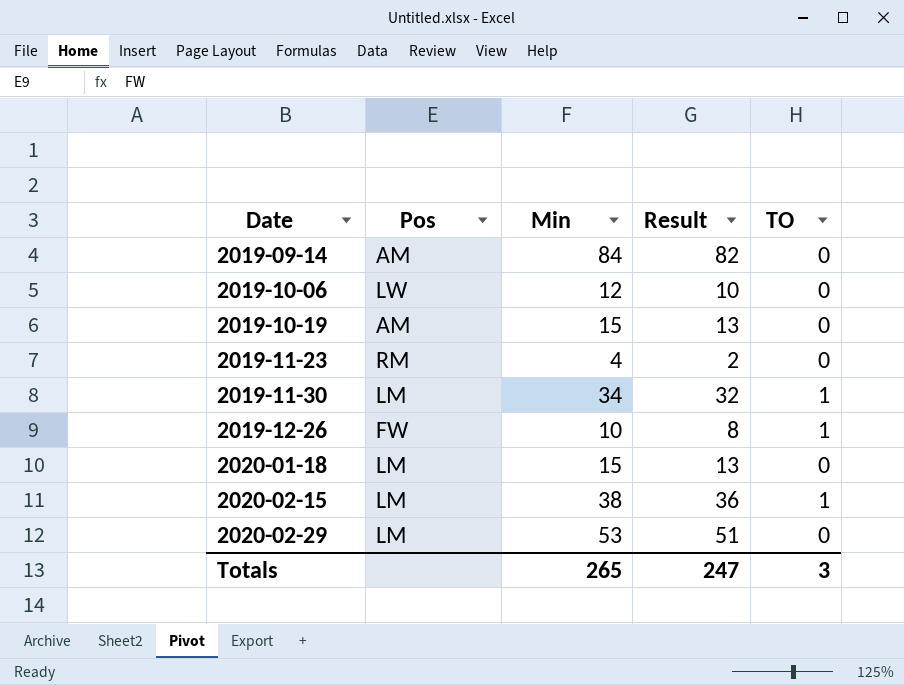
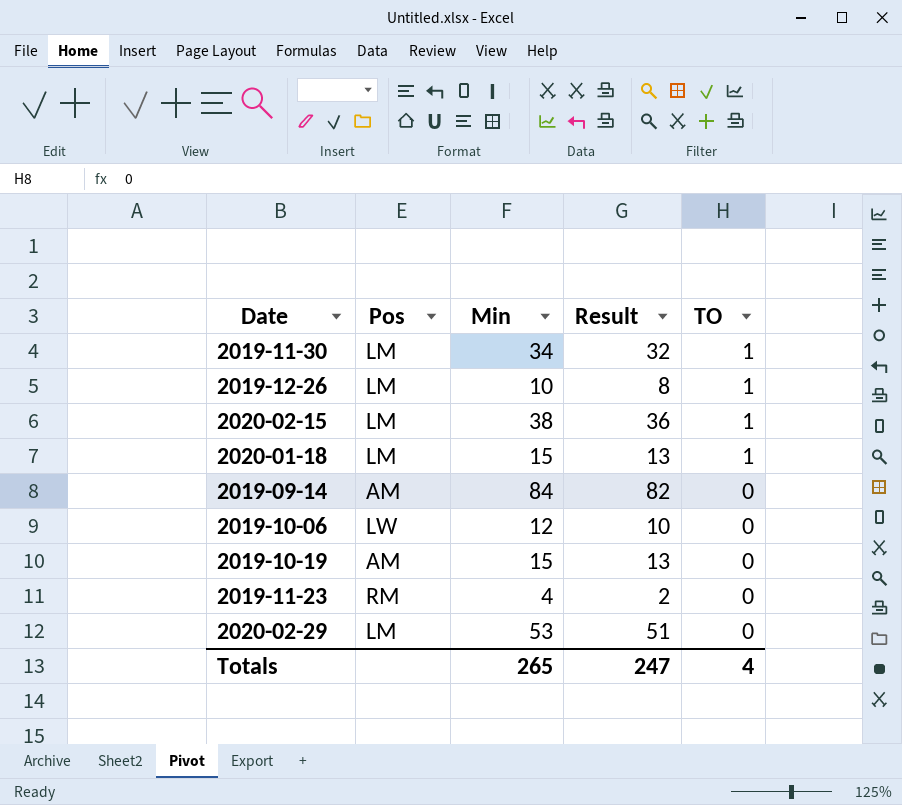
row order: Date ascending -> TO descending
2019-12-26 | Pos: FW -> LM
2020-01-18 | TO: 0 -> 1
Totals | TO: 3 -> 4

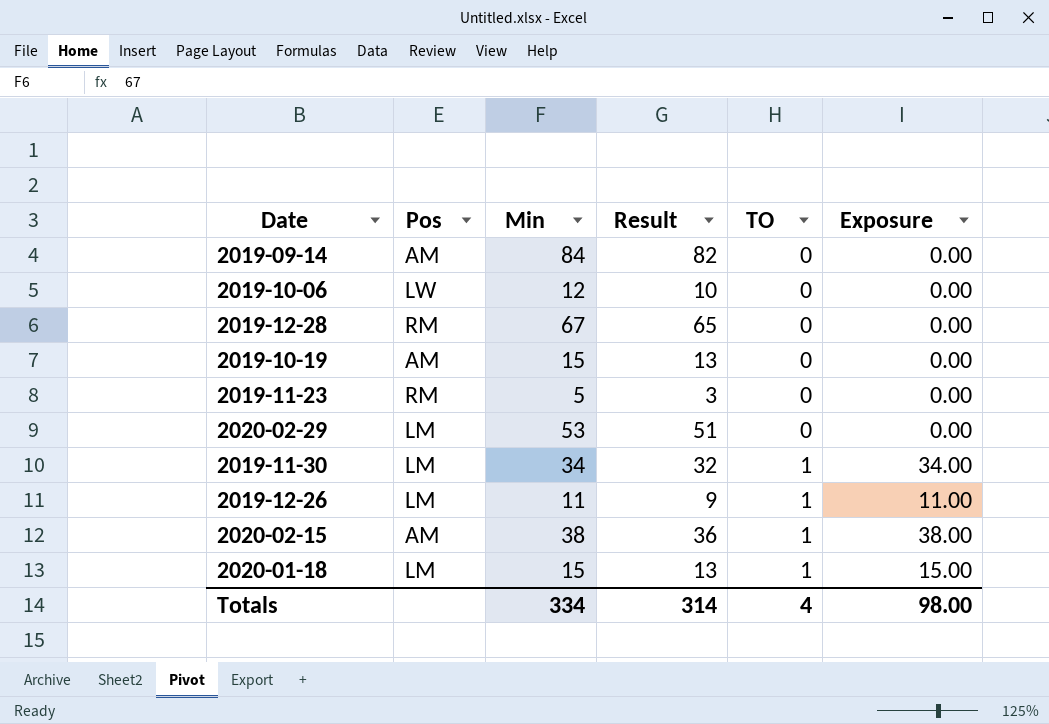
row order: TO descending -> TO ascending
column Exposure | formula: none -> [Min] * [TO]
row 2019-12-28: none -> RM | 67 | 65 | 0 | 0.00
2019-11-23 | Min: 4 -> 5
2019-11-23 | Result: 2 -> 3
2019-12-26 | Min: 10 -> 11
2019-12-26 | Result: 8 -> 9
2020-02-15 | Pos: LM -> AM
Totals | Min: 265 -> 334
Totals | Result: 247 -> 314

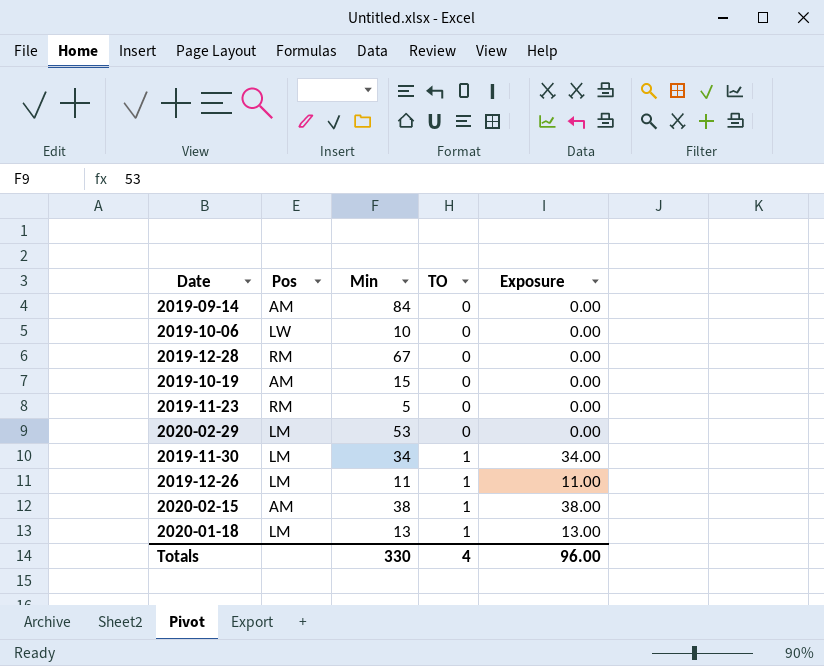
column Result | formula: [Min] - 2 -> none
2019-10-06 | Min: 12 -> 10
2020-01-18 | Min: 15 -> 13
2020-01-18 | Exposure: 15.00 -> 13.00
Totals | Min: 334 -> 330
Totals | Exposure: 98.00 -> 96.00

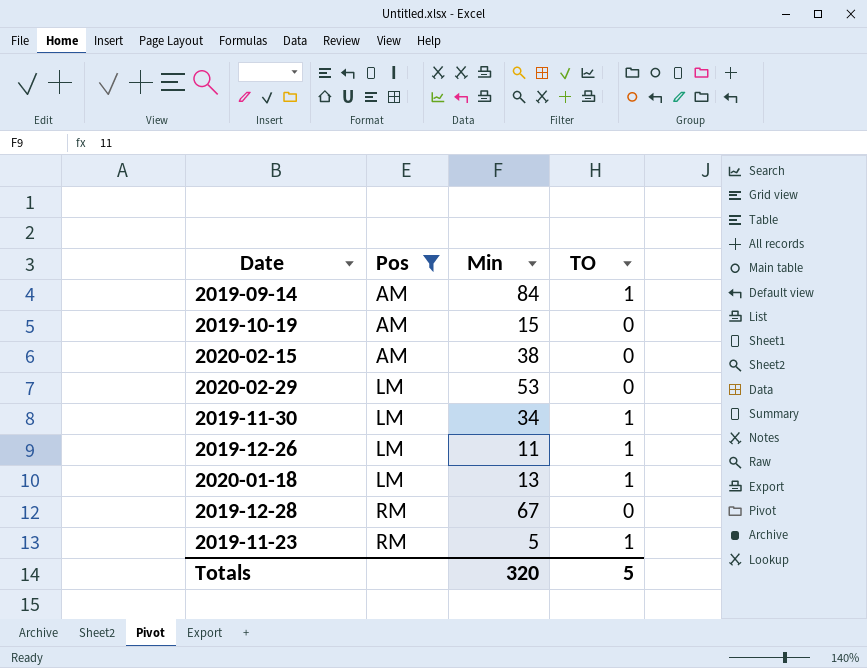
filter: none -> Pos != LW
row order: TO ascending -> Pos ascending
column Exposure | formula: [Min] * [TO] -> none
2019-09-14 | TO: 0 -> 1
2020-02-15 | TO: 1 -> 0
2019-11-23 | TO: 0 -> 1
Totals | Min: 330 -> 320
Totals | TO: 4 -> 5

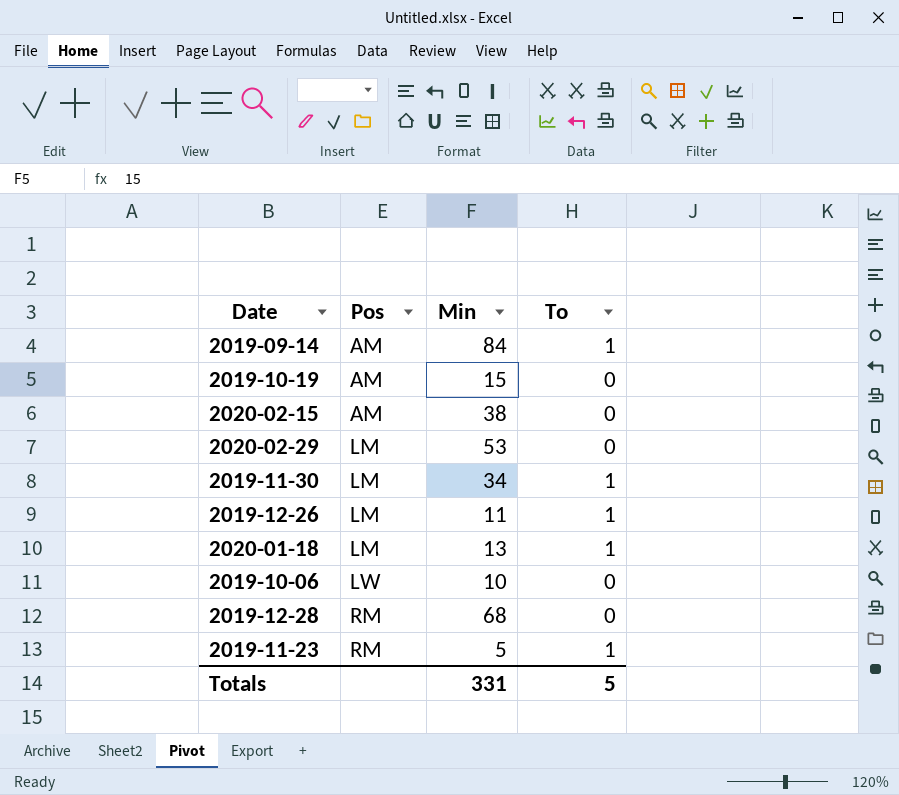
filter: Pos != LW -> none
column name: TO -> To
2019-12-28 | Min: 67 -> 68
Totals | Min: 320 -> 331

